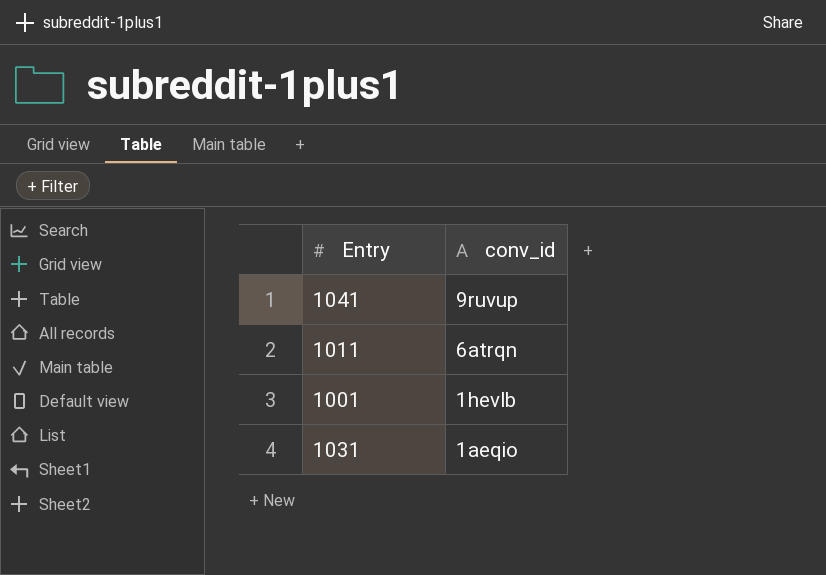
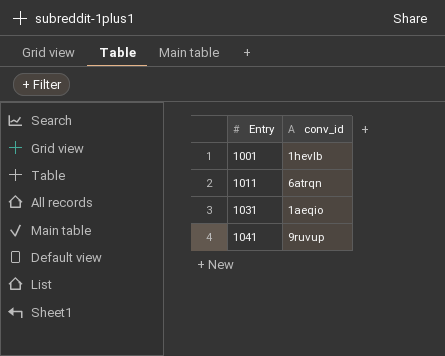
row order: conv_id descending -> Entry ascending

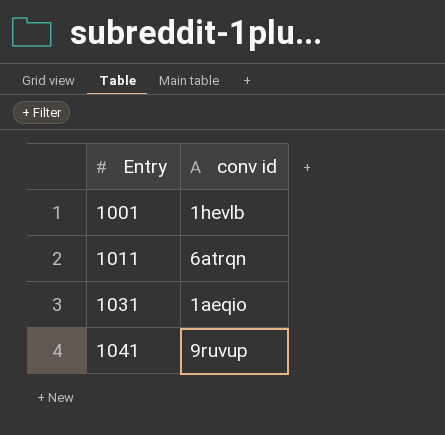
column name: conv_id -> conv id

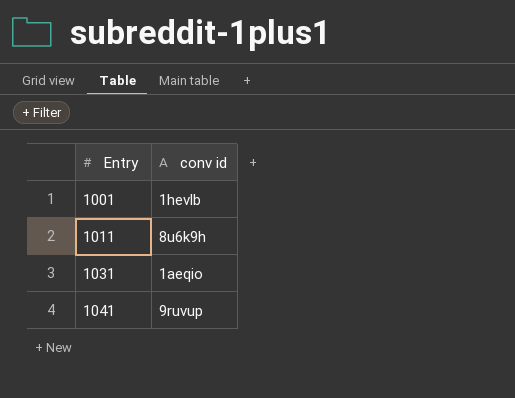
1011 | conv id: 6atrqn -> 8u6k9h

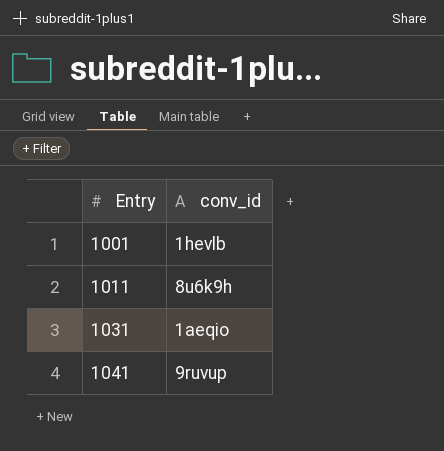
column name: conv id -> conv_id

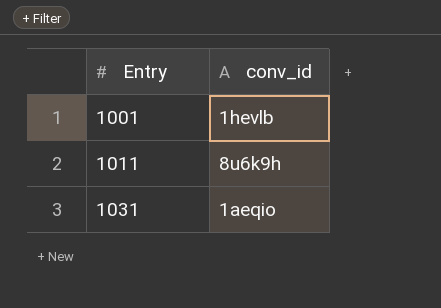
row 1041: 9ruvup -> none

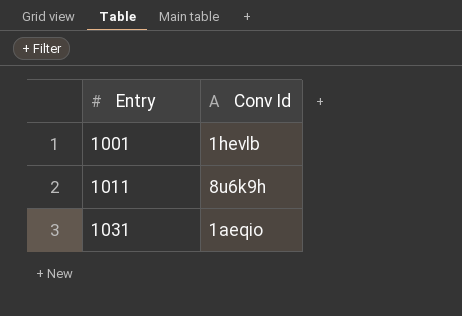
column name: conv_id -> Conv Id

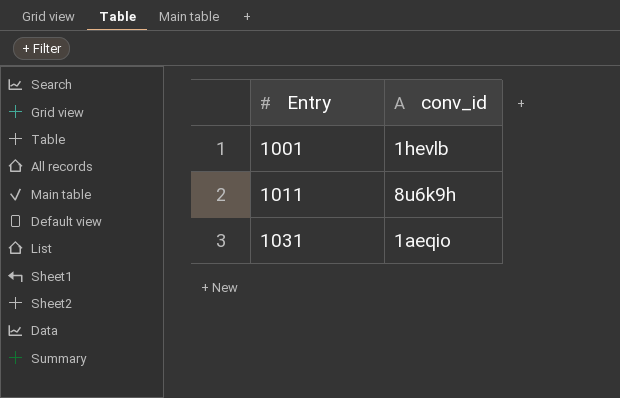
column name: Conv Id -> conv_id

